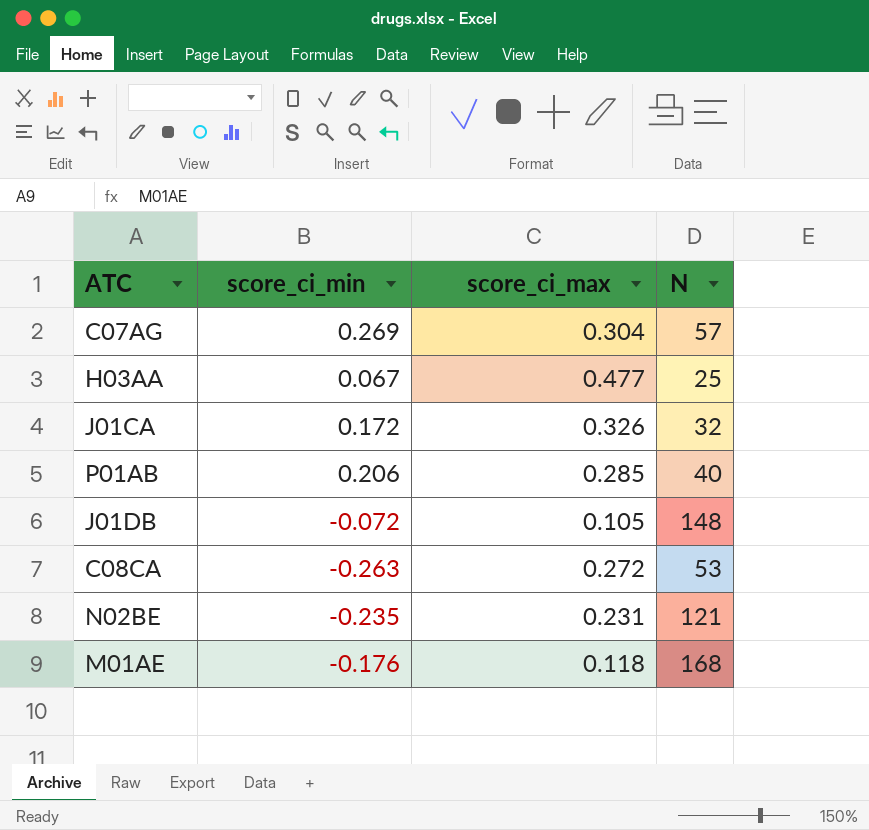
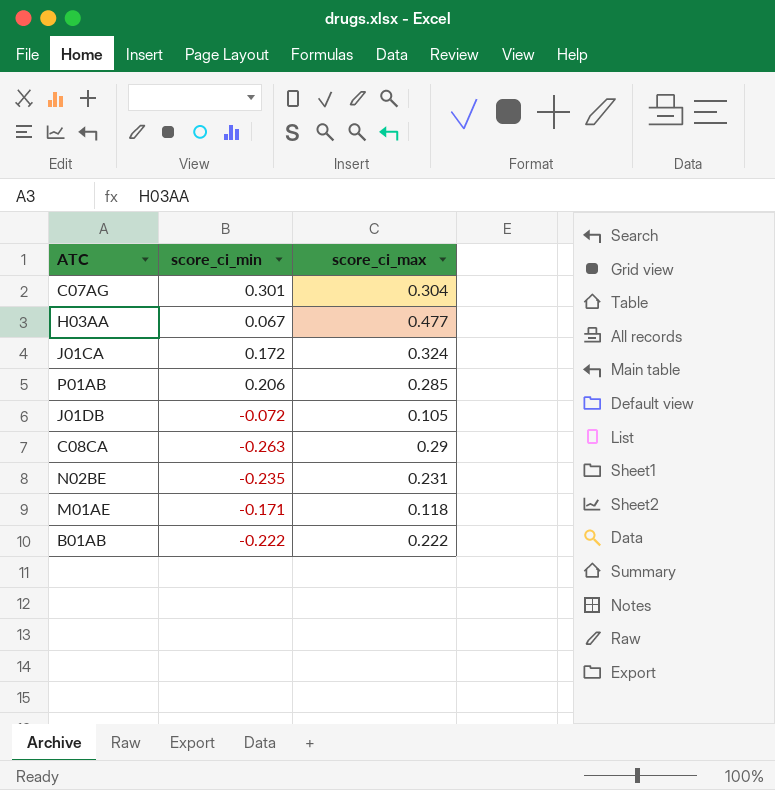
column N | position: 4 -> none
C07AG | score_ci_min: 0.269 -> 0.301
J01CA | score_ci_max: 0.326 -> 0.324
C08CA | score_ci_max: 0.272 -> 0.29
M01AE | score_ci_min: -0.176 -> -0.171
row B01AB: none -> -0.222 | 0.222

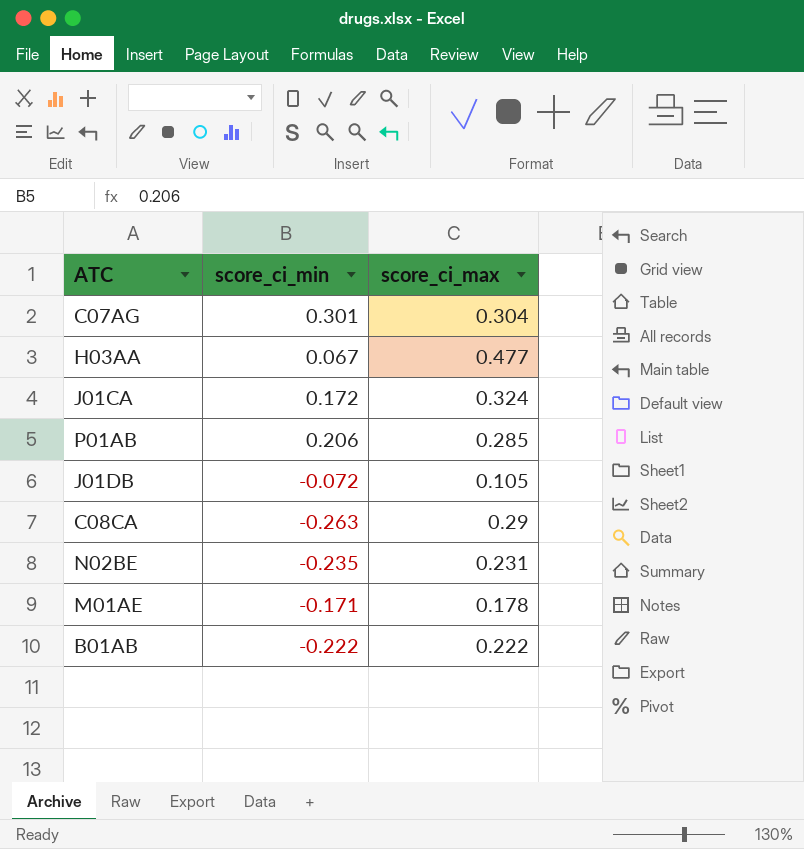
M01AE | score_ci_max: 0.118 -> 0.178

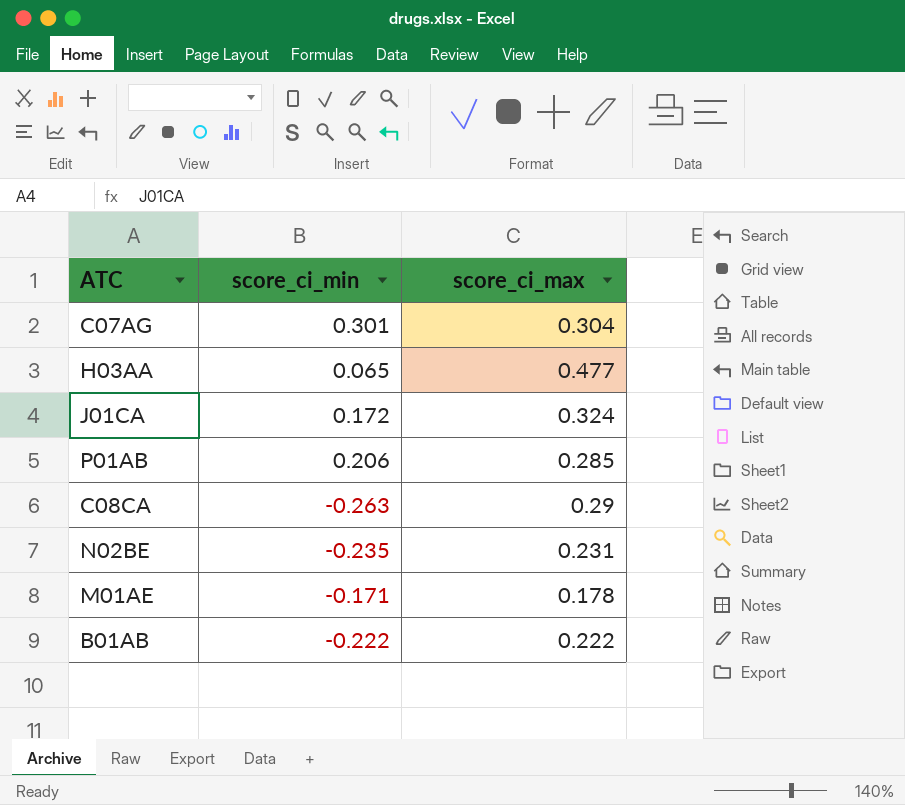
row J01DB: -0.072 | 0.105 -> none
H03AA | score_ci_min: 0.067 -> 0.065

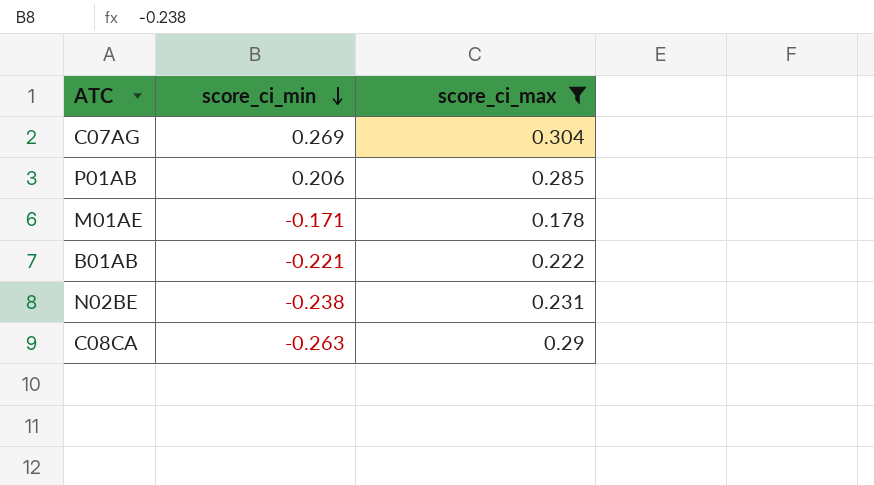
filter: none -> score_ci_max <= 0.304
row order: none -> score_ci_min descending
C07AG | score_ci_min: 0.301 -> 0.269
B01AB | score_ci_min: -0.222 -> -0.221
N02BE | score_ci_min: -0.235 -> -0.238

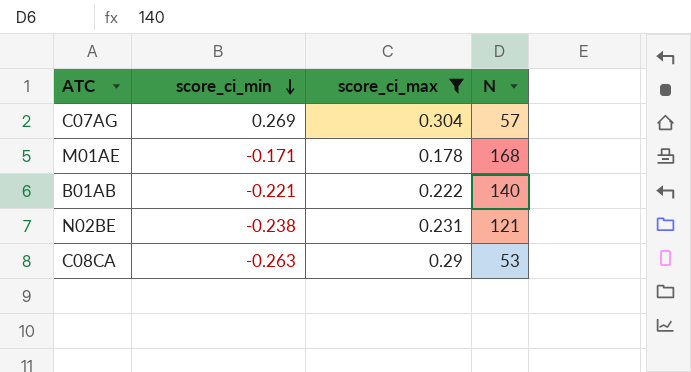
column N | position: none -> 4
row P01AB: 0.206 | 0.285 -> none

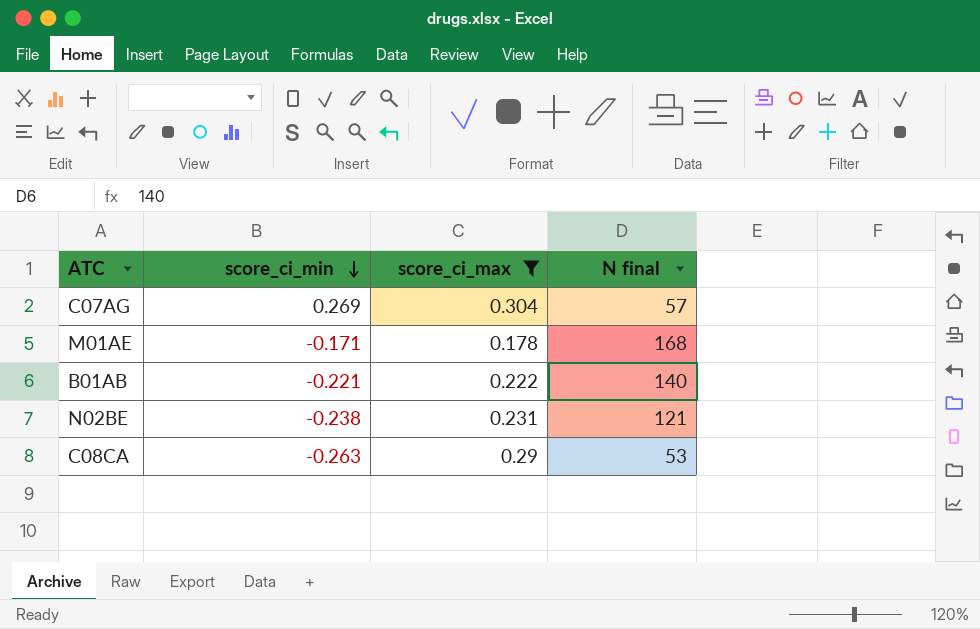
column name: N -> N final

